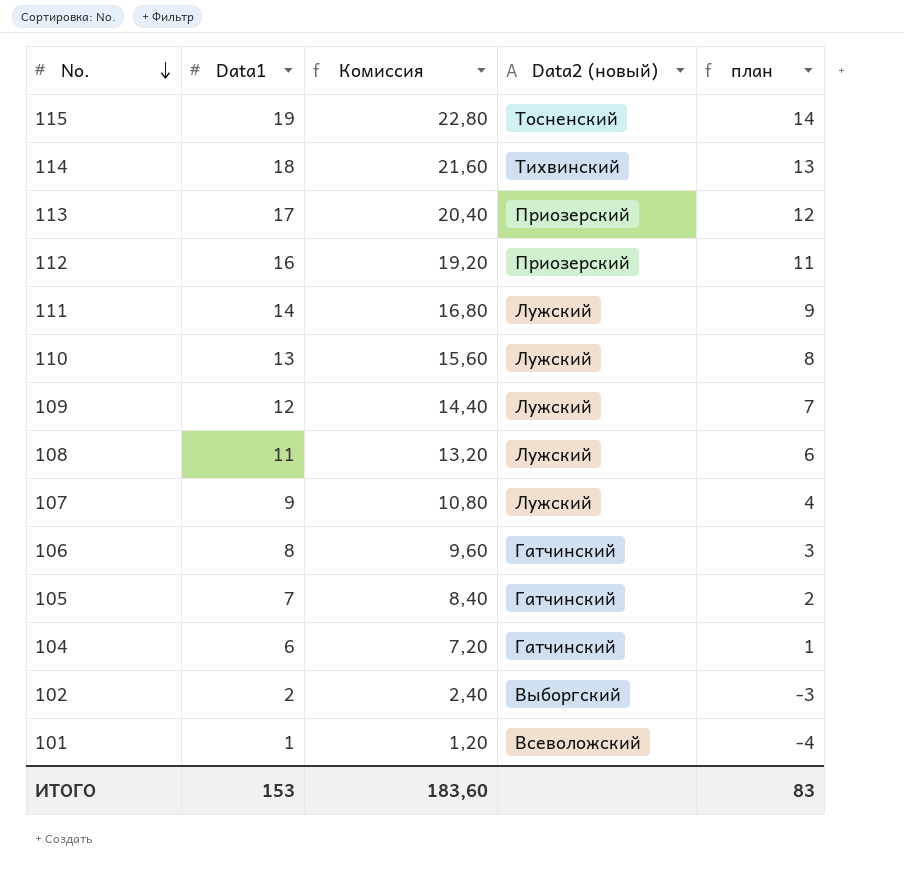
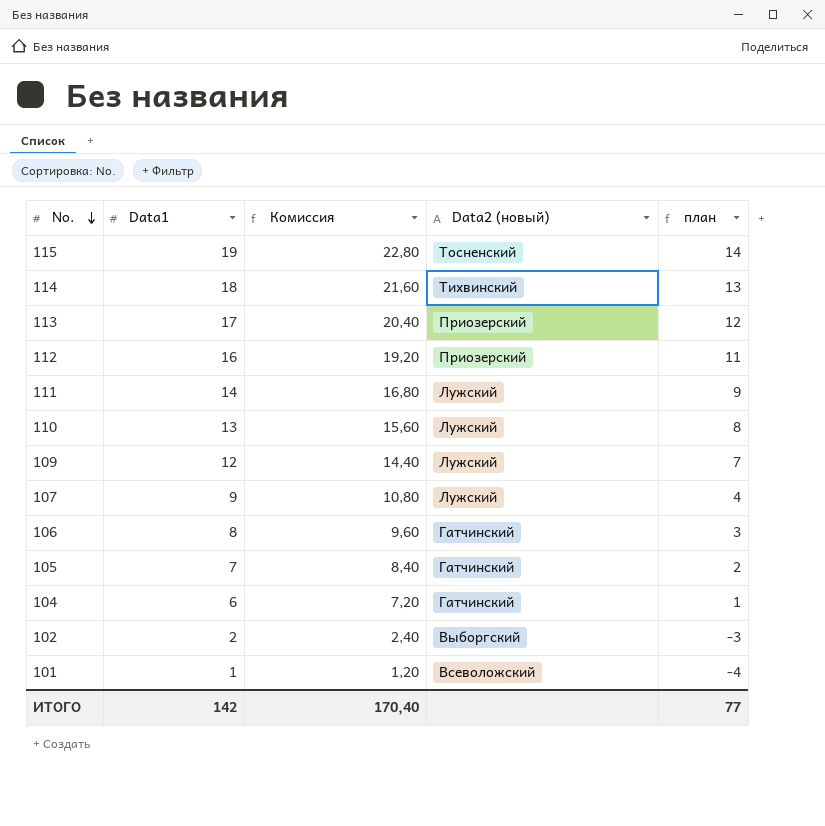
row 108: 11 | 13,20 | Лужский | 6 -> none
ИТОГО | Data1: 153 -> 142
ИТОГО | Комиссия: 183,60 -> 170,40
ИТОГО | план: 83 -> 77

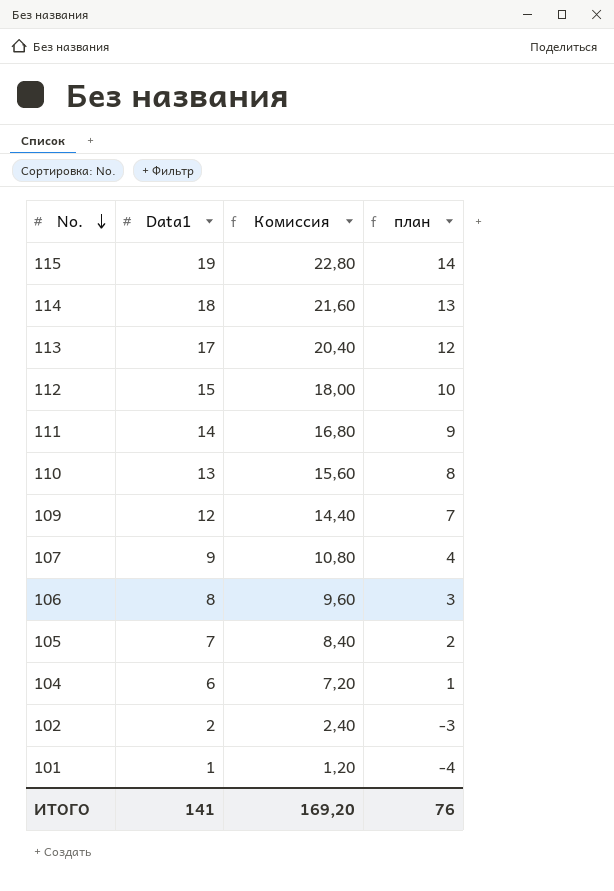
column Data2 (новый) | position: 4 -> none
112 | Data1: 16 -> 15
112 | Комиссия: 19,20 -> 18,00
112 | план: 11 -> 10
ИТОГО | Data1: 142 -> 141
ИТОГО | Комиссия: 170,40 -> 169,20
ИТОГО | план: 77 -> 76

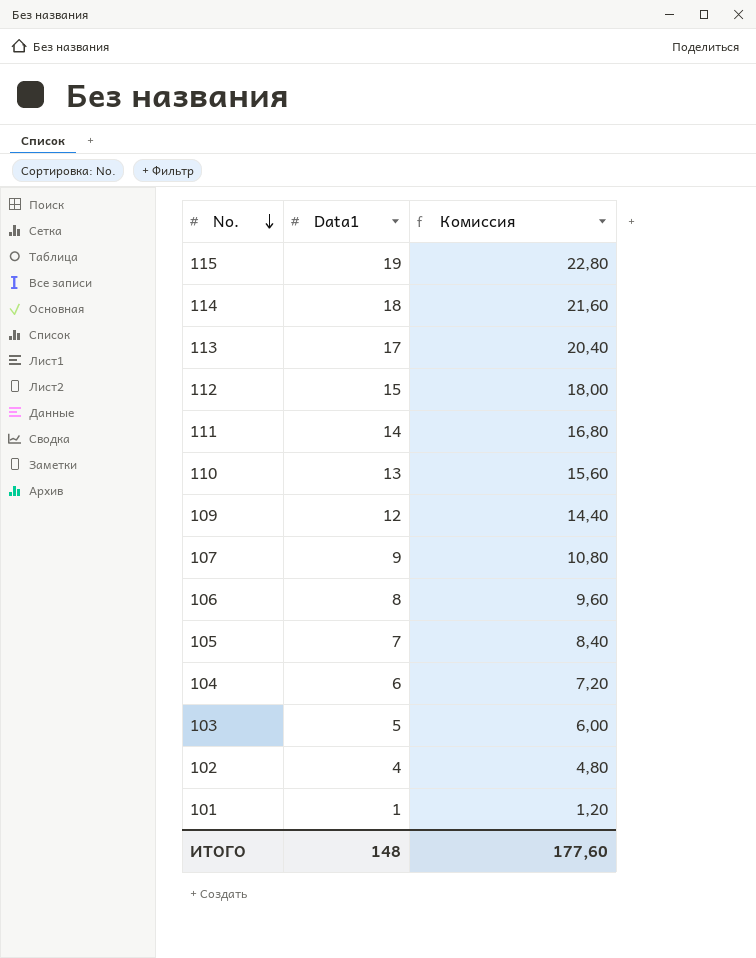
column план | formula: [Data1] - 5 -> none
row 103: none -> 5 | 6,00
102 | Data1: 2 -> 4
102 | Комиссия: 2,40 -> 4,80
ИТОГО | Data1: 141 -> 148
ИТОГО | Комиссия: 169,20 -> 177,60

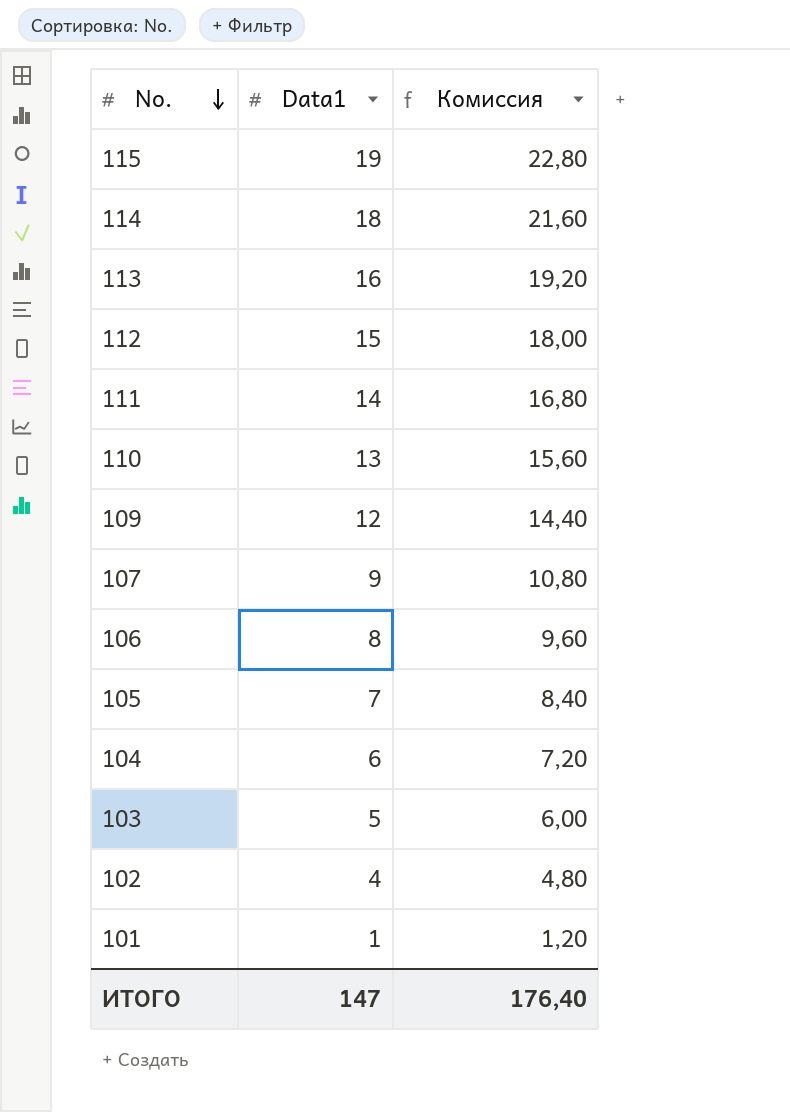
113 | Data1: 17 -> 16
113 | Комиссия: 20,40 -> 19,20
ИТОГО | Data1: 148 -> 147
ИТОГО | Комиссия: 177,60 -> 176,40

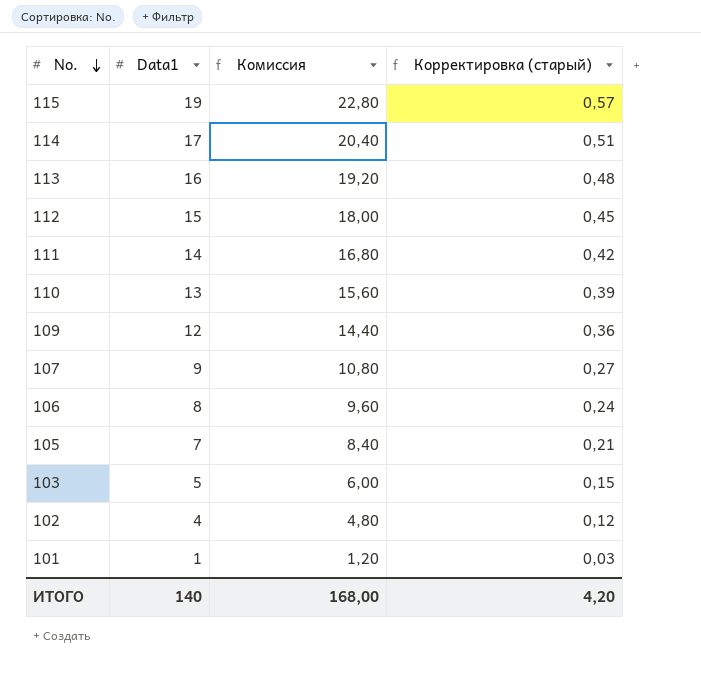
column Корректировка (старый) | formula: none -> [Data1] * 0,03
row 104: 6 | 7,20 -> none
114 | Data1: 18 -> 17
114 | Комиссия: 21,60 -> 20,40
ИТОГО | Data1: 147 -> 140
ИТОГО | Комиссия: 176,40 -> 168,00

